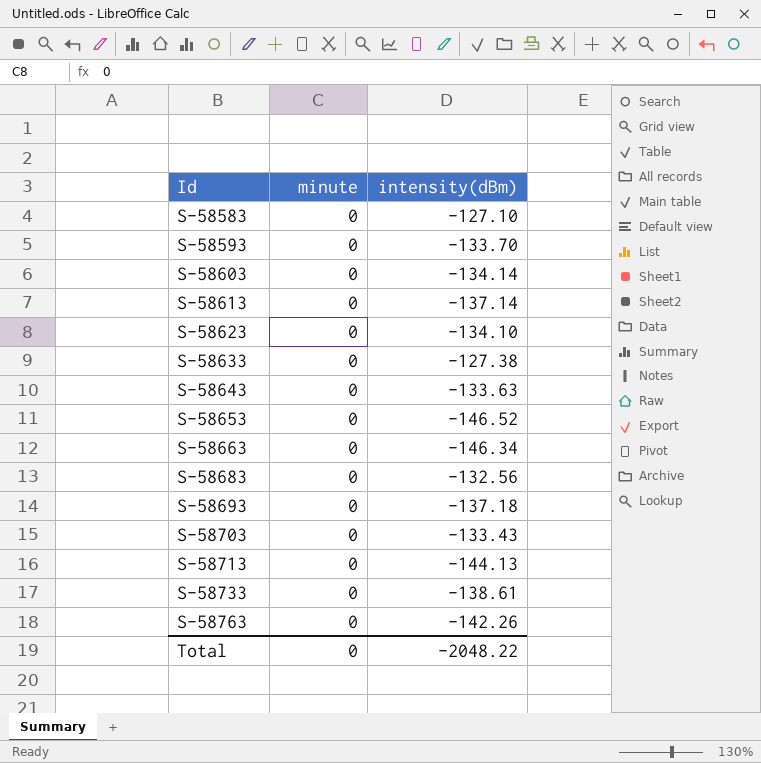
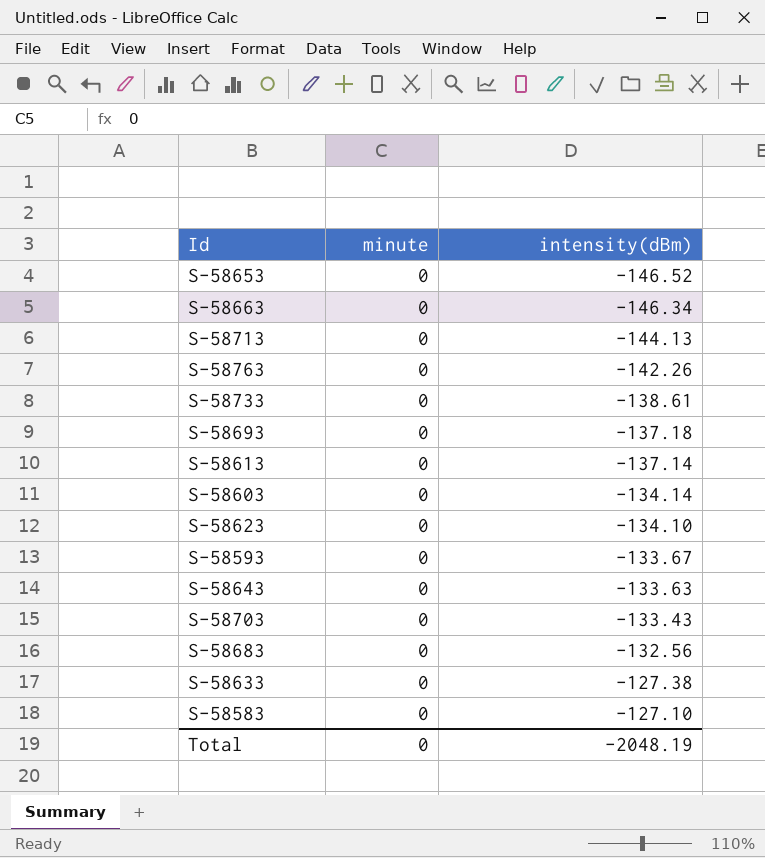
row order: Id ascending -> intensity(dBm) ascending
S-58593 | intensity(dBm): -133.70 -> -133.67
Total | intensity(dBm): -2048.22 -> -2048.19

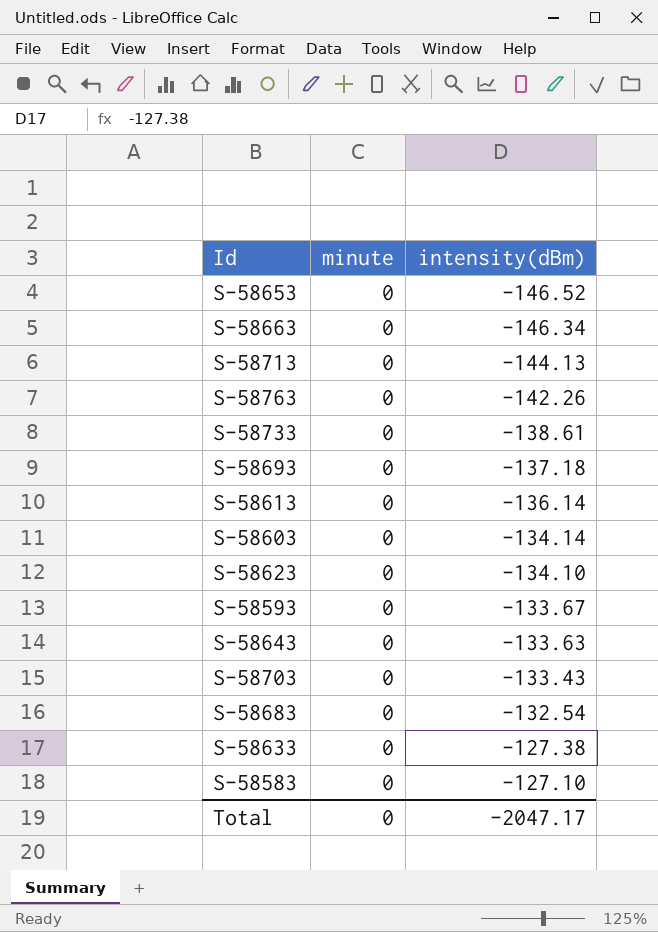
S-58613 | intensity(dBm): -137.14 -> -136.14
S-58683 | intensity(dBm): -132.56 -> -132.54
Total | intensity(dBm): -2048.19 -> -2047.17

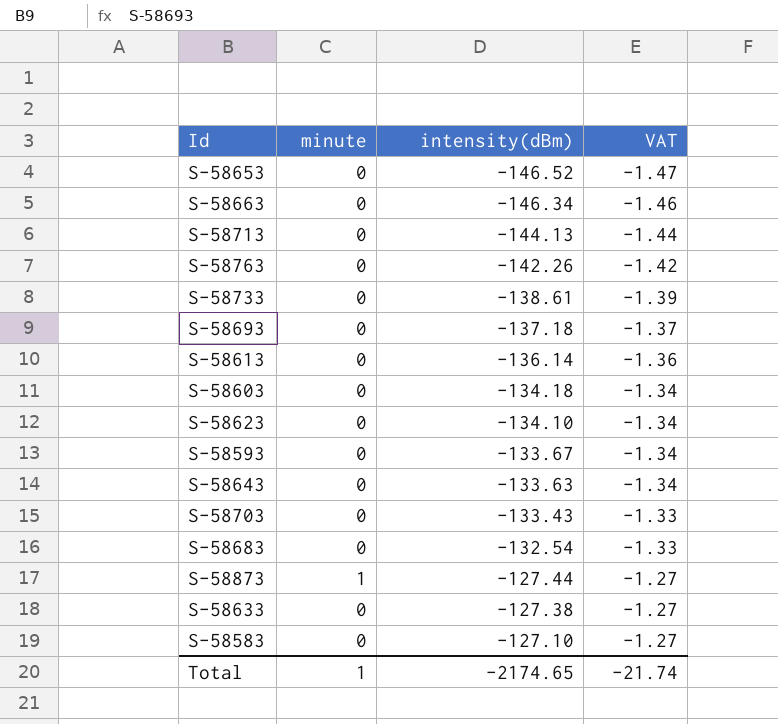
column VAT | formula: none -> [intensity(dBm)] * 0.01
S-58603 | intensity(dBm): -134.14 -> -134.18
row S-58873: none -> 1 | -127.44 | -1.27
Total | minute: 0 -> 1
Total | intensity(dBm): -2047.17 -> -2174.65

